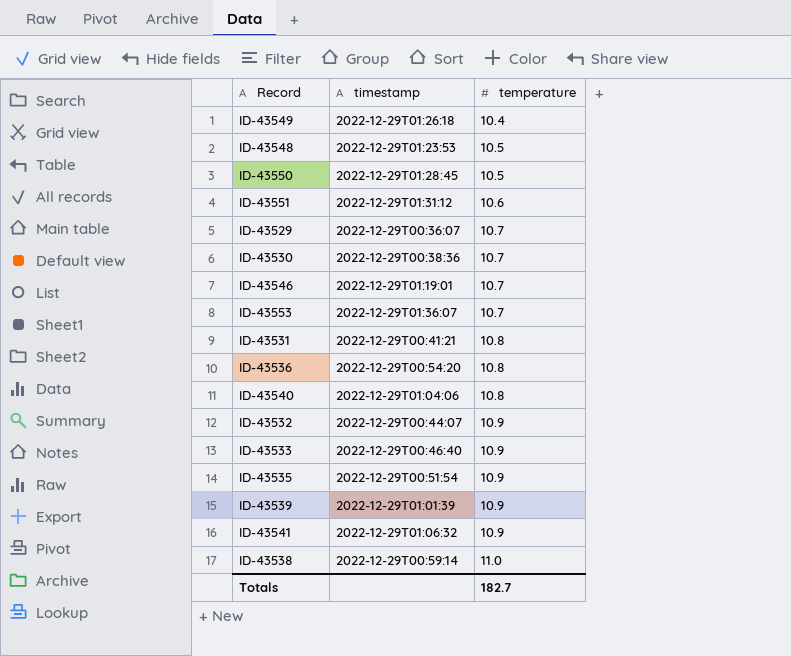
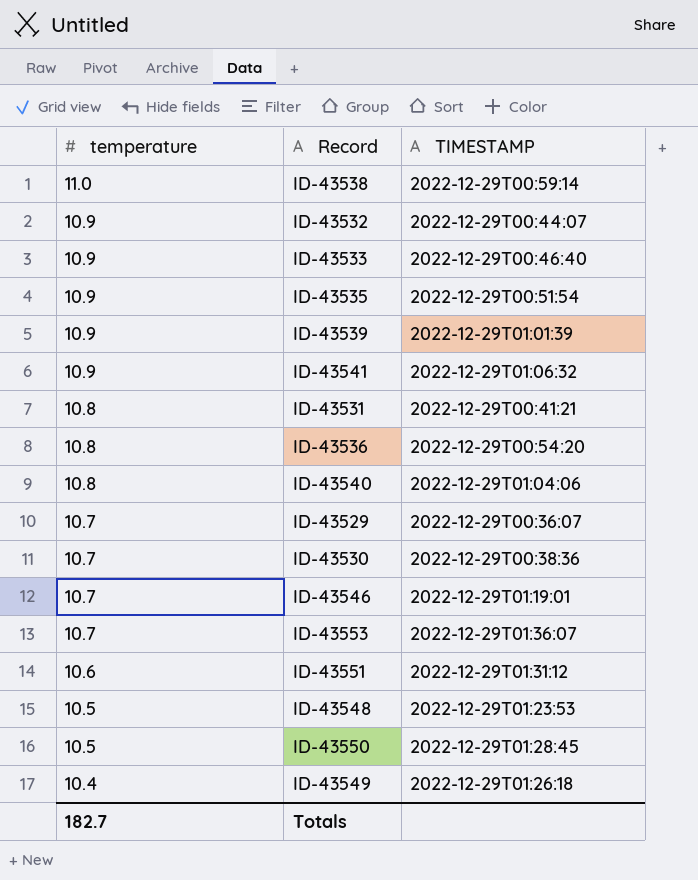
row order: temperature ascending -> temperature descending
column temperature | position: 3 -> 1
column name: timestamp -> TIMESTAMP

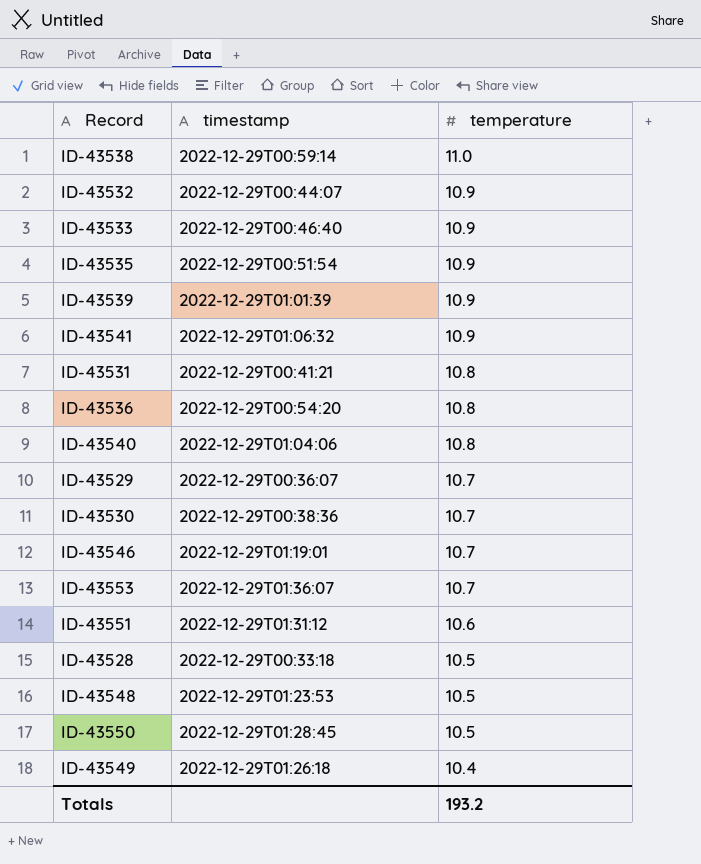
column name: TIMESTAMP -> timestamp
column temperature | position: 1 -> 3
row ID-43528: none -> 2022-12-29T00:33:18 | 10.5
Totals | temperature: 182.7 -> 193.2

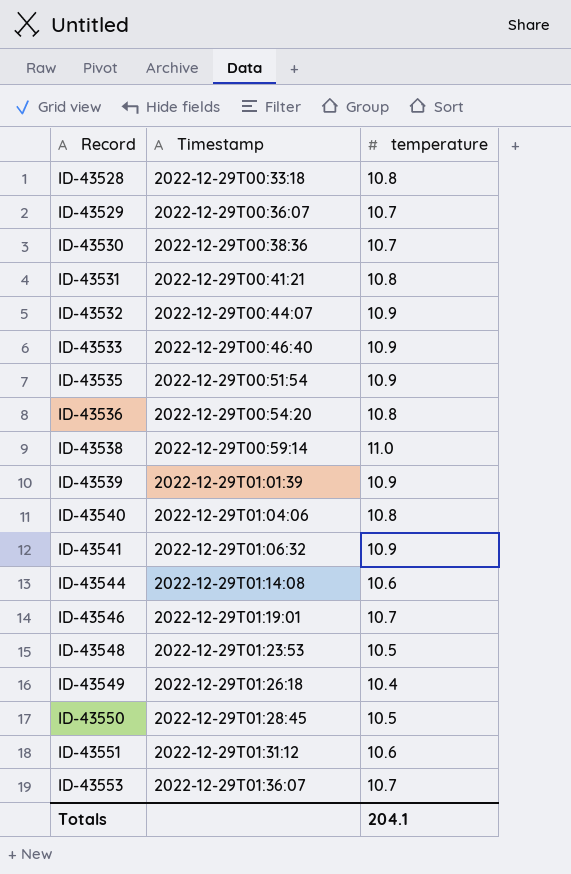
row order: temperature descending -> Record ascending
column name: timestamp -> Timestamp
ID-43528 | temperature: 10.5 -> 10.8
row ID-43544: none -> 2022-12-29T01:14:08 | 10.6
Totals | temperature: 193.2 -> 204.1

